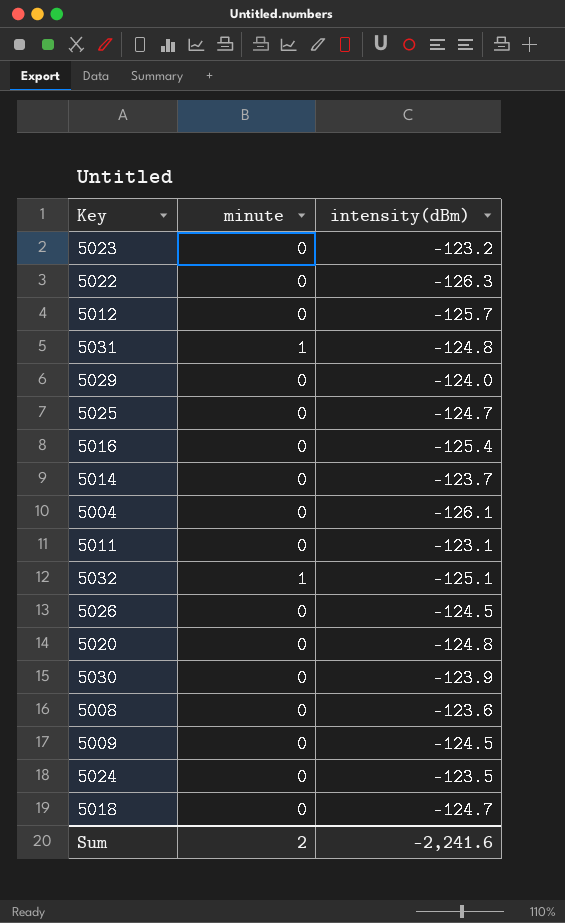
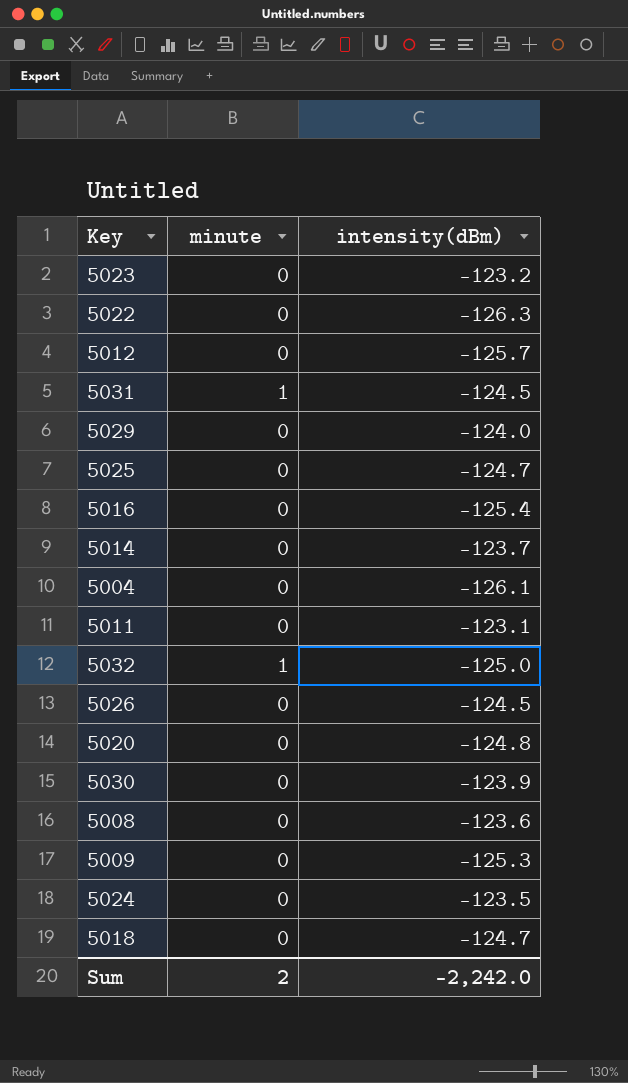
5031 | intensity(dBm): -124.8 -> -124.5
5032 | intensity(dBm): -125.1 -> -125.0
5009 | intensity(dBm): -124.5 -> -125.3
Sum | intensity(dBm): -2,241.6 -> -2,242.0

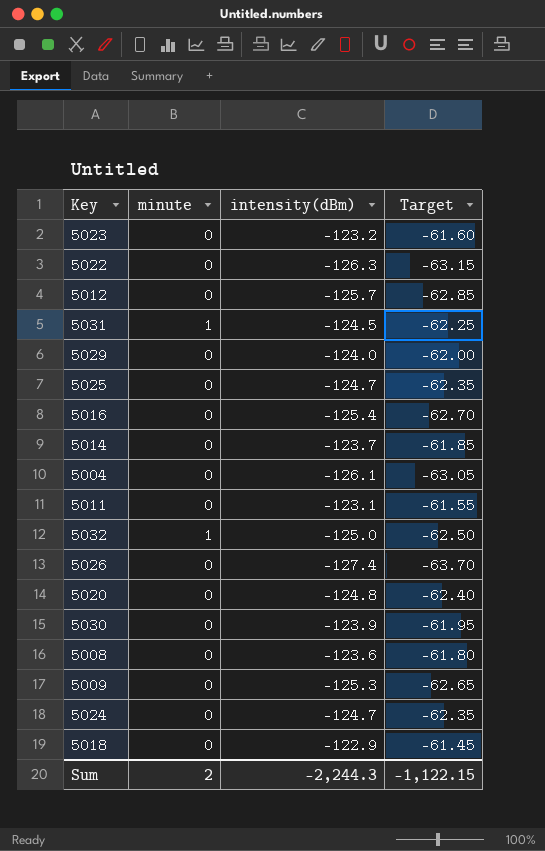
column Target | formula: none -> [intensity(dBm)] * 0.5
5026 | intensity(dBm): -124.5 -> -127.4
5024 | intensity(dBm): -123.5 -> -124.7
5018 | intensity(dBm): -124.7 -> -122.9
Sum | intensity(dBm): -2,242.0 -> -2,244.3

